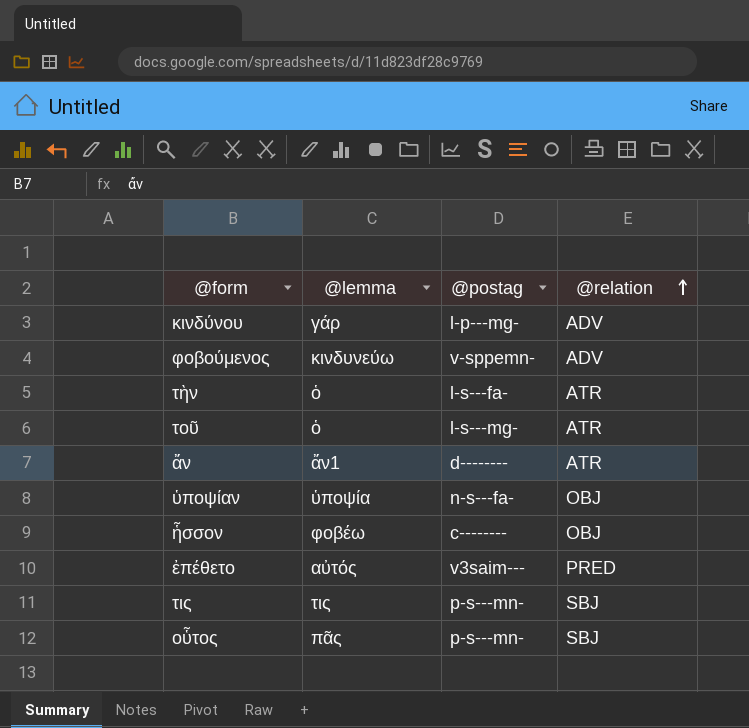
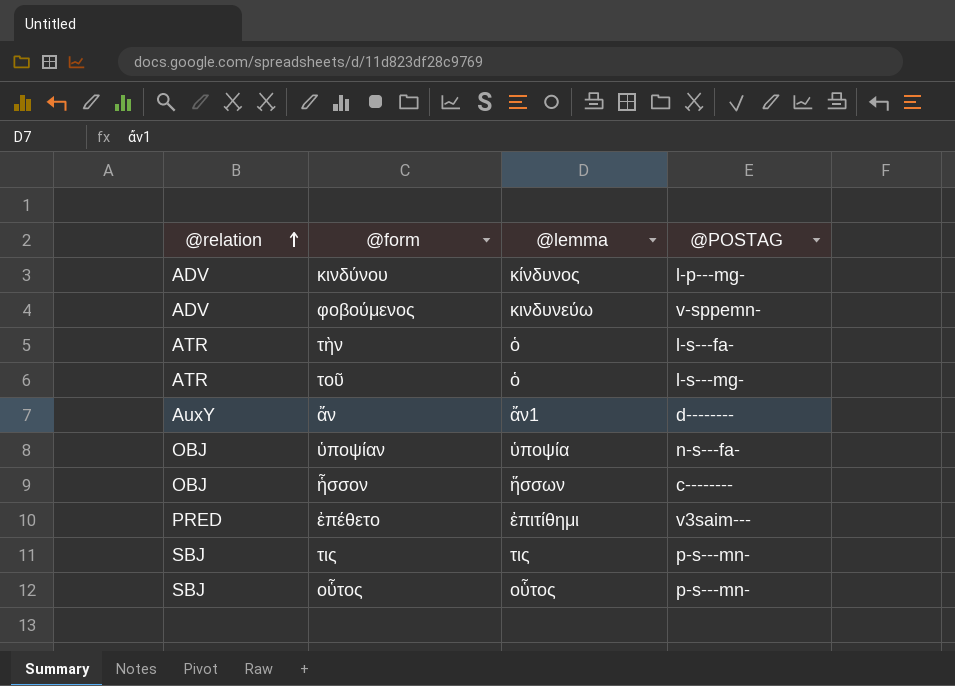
column @relation | position: 4 -> 1
column name: @postag -> @POSTAG
κινδύνου | @lemma: γάρ -> κίνδυνος
ἄν | @relation: ATR -> AuxY
ἧσσον | @lemma: φοβέω -> ἥσσων
ἐπέθετο | @lemma: αὐτός -> ἐπιτίθημι
οὗτος | @lemma: πᾶς -> οὗτος

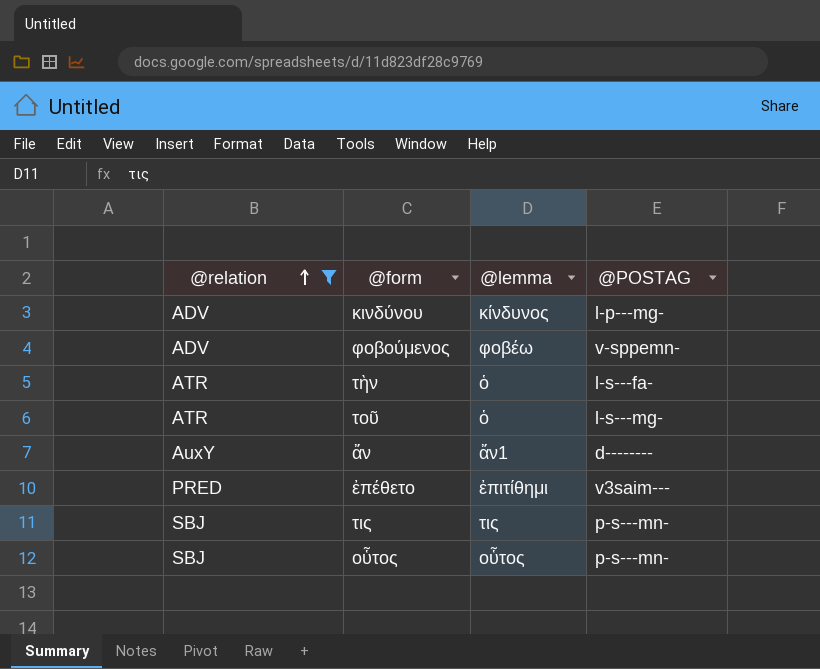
filter: none -> @relation != OBJ
φοβούμενος | @lemma: κινδυνεύω -> φοβέω

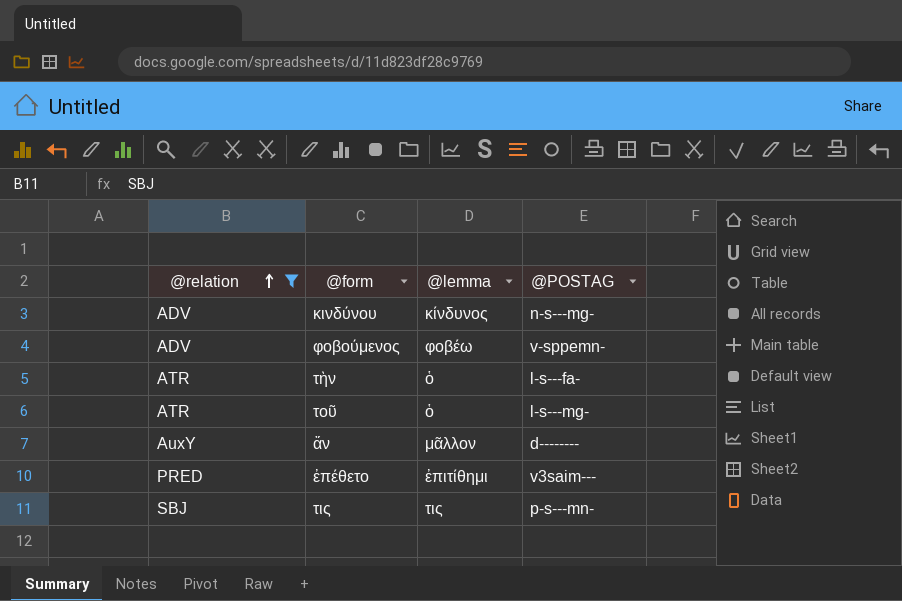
row οὗτος: SBJ | οὗτος | p-s---mn- -> none
κινδύνου | @POSTAG: l-p---mg- -> n-s---mg-
ἄν | @lemma: ἄν1 -> μᾶλλον

